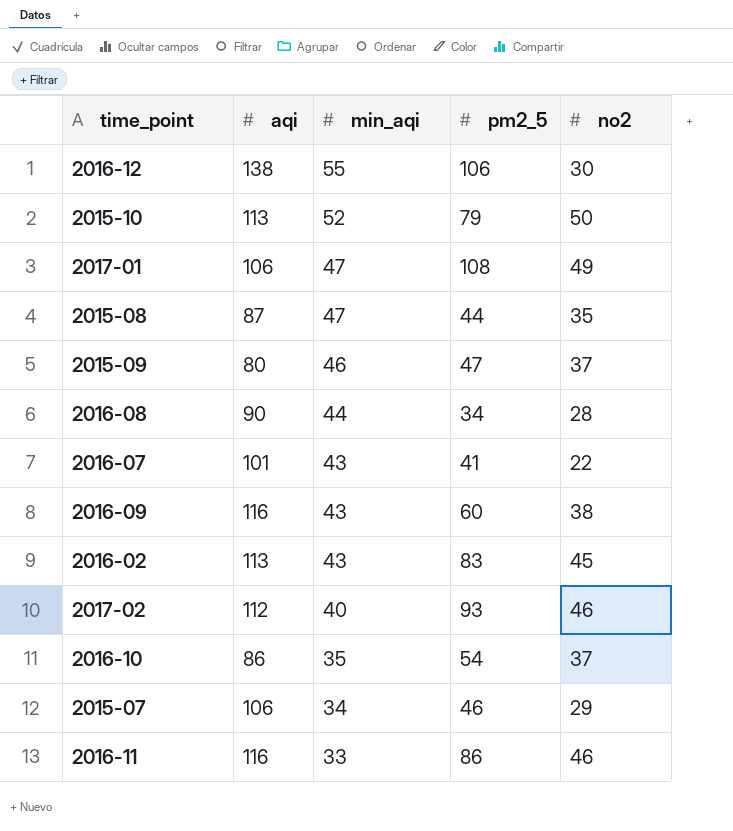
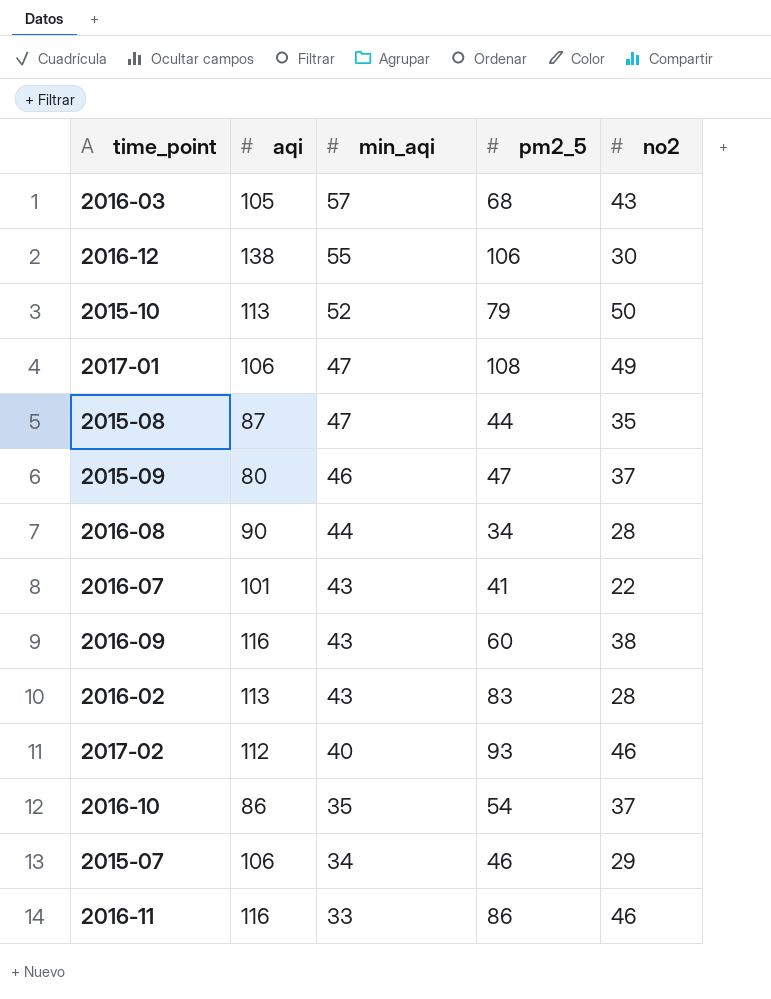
row 2016-03: none -> 105 | 57 | 68 | 43
2016-02 | no2: 45 -> 28

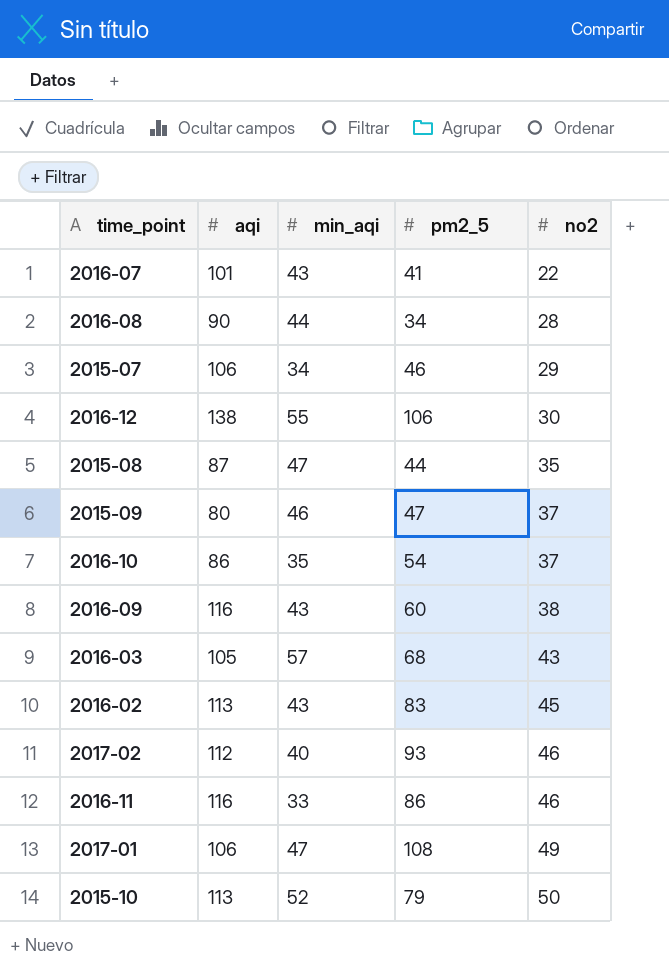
row order: min_aqi descending -> no2 ascending
2016-02 | no2: 28 -> 45

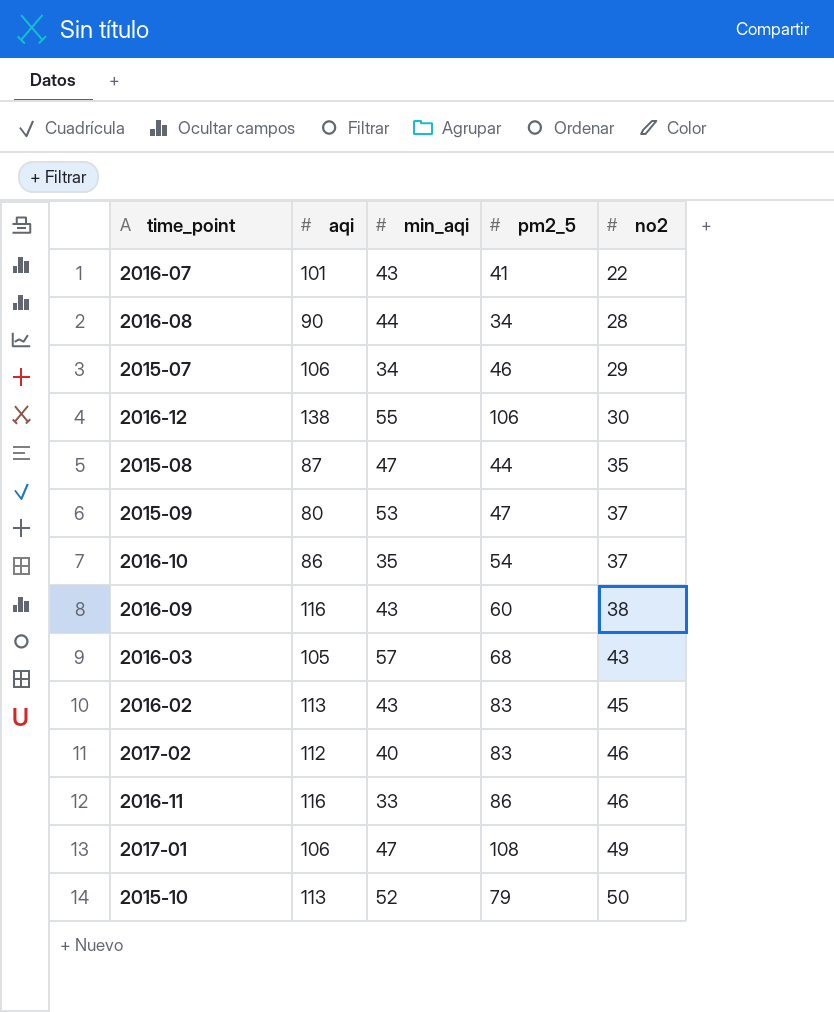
2015-09 | min_aqi: 46 -> 53
2017-02 | pm2_5: 93 -> 83

